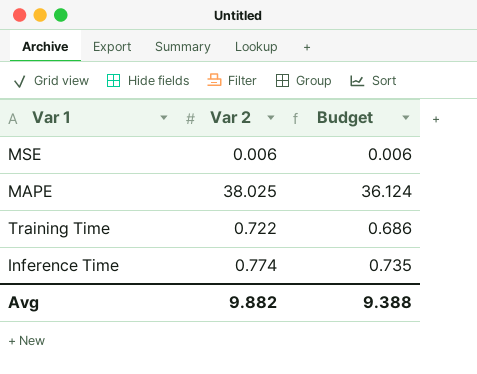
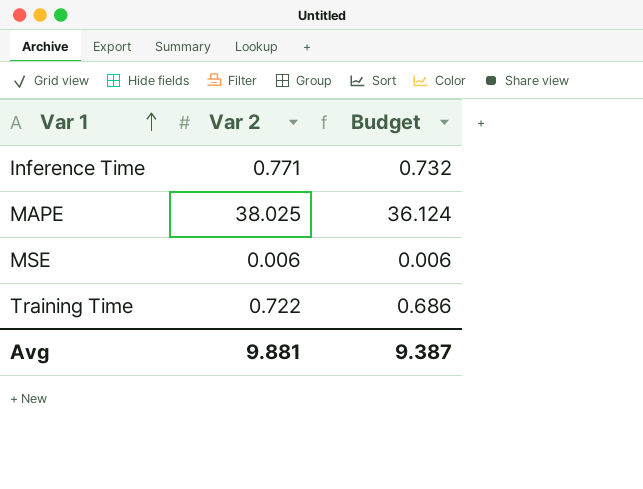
row order: none -> Var 1 ascending
Inference Time | Var 2: 0.774 -> 0.771
Inference Time | Budget: 0.735 -> 0.732
Avg | Var 2: 9.882 -> 9.881
Avg | Budget: 9.388 -> 9.387

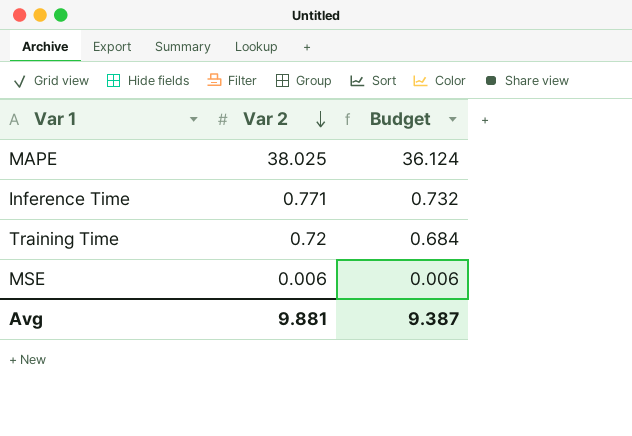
row order: Var 1 ascending -> Var 2 descending
Training Time | Var 2: 0.722 -> 0.72
Training Time | Budget: 0.686 -> 0.684

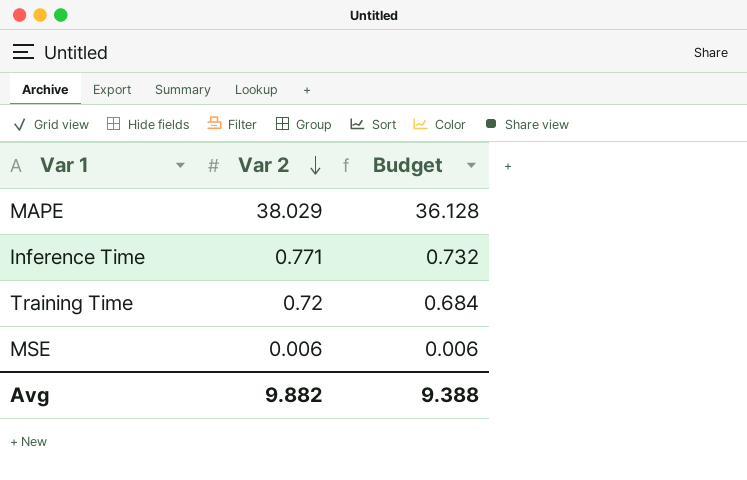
MAPE | Var 2: 38.025 -> 38.029
MAPE | Budget: 36.124 -> 36.128
Avg | Var 2: 9.881 -> 9.882
Avg | Budget: 9.387 -> 9.388

